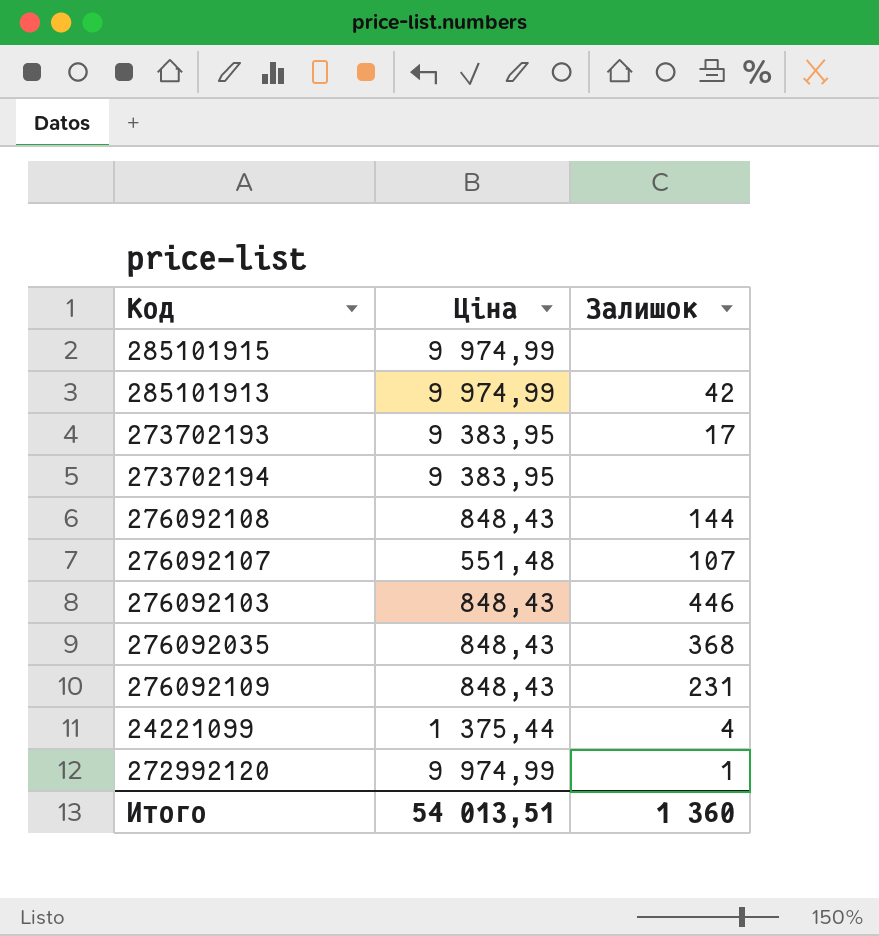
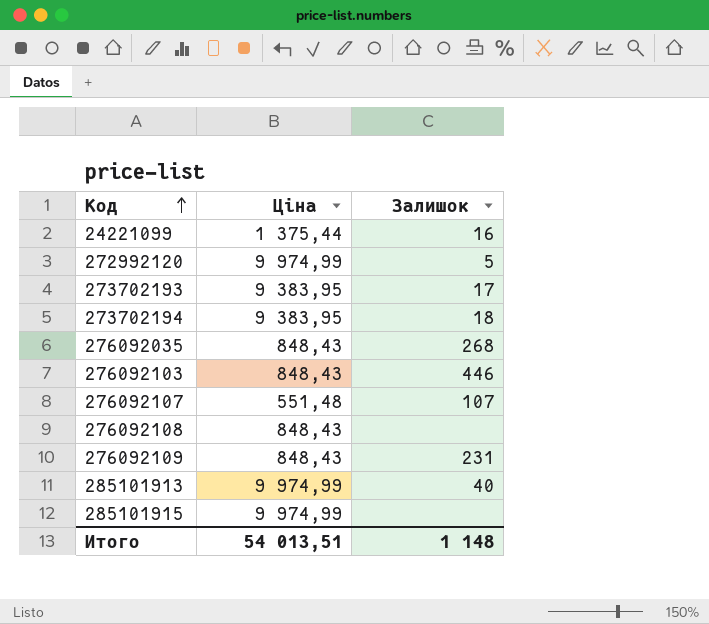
row order: none -> Код ascending
24221099 | Залишок: 4 -> 16
272992120 | Залишок: 1 -> 5
273702194 | Залишок: none -> 18
276092035 | Залишок: 368 -> 268
276092108 | Залишок: 144 -> none
285101913 | Залишок: 42 -> 40
Итого | Залишок: 1 360 -> 1 148

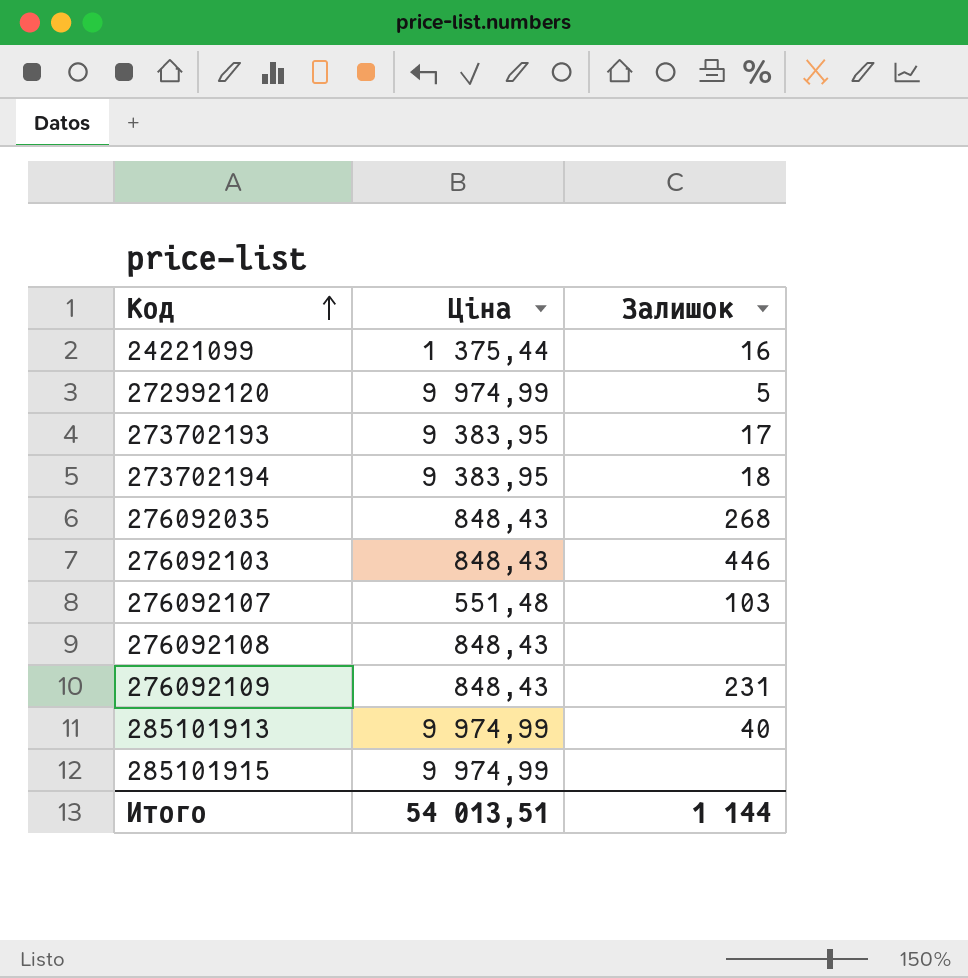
276092107 | Залишок: 107 -> 103
Итого | Залишок: 1 148 -> 1 144

